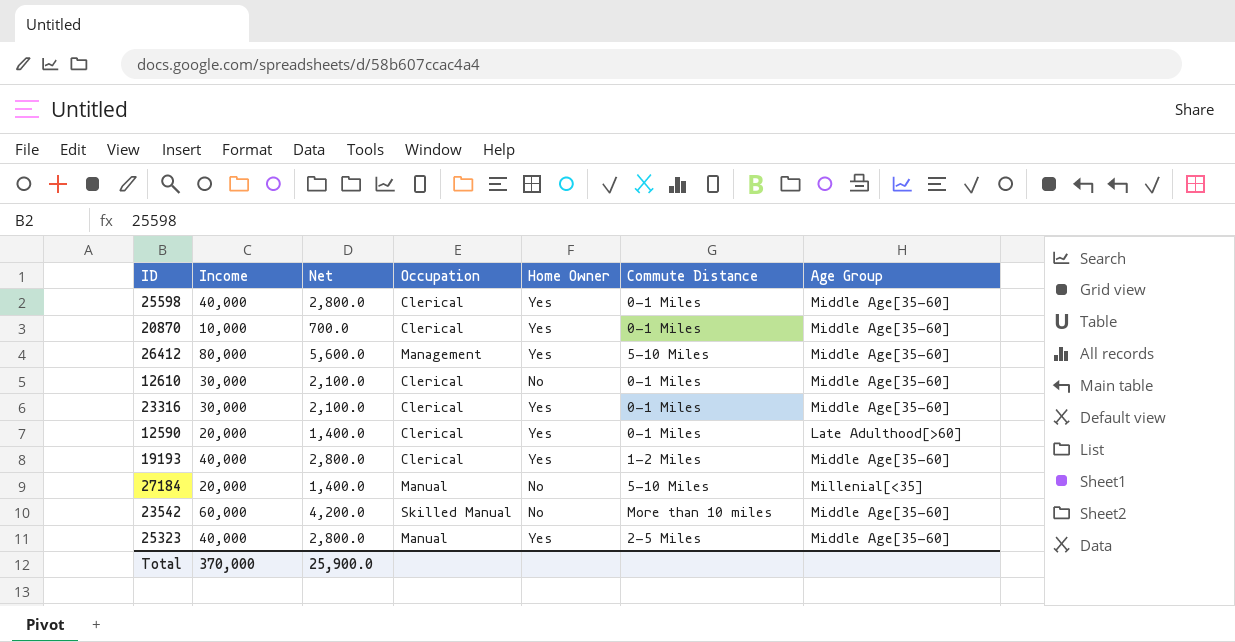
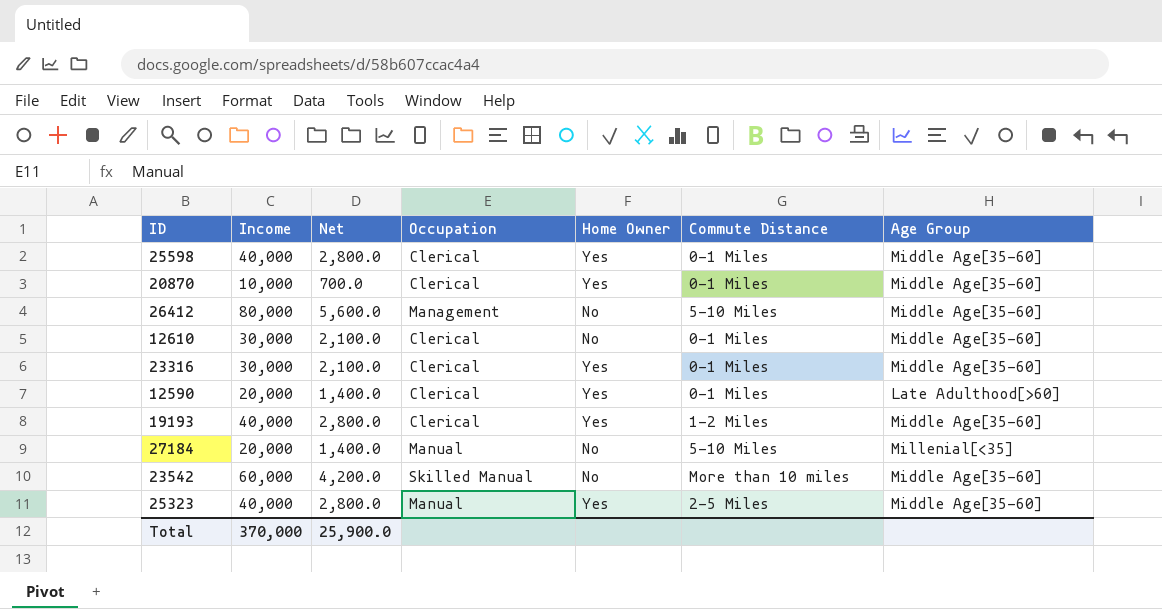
26412 | Home Owner: Yes -> No

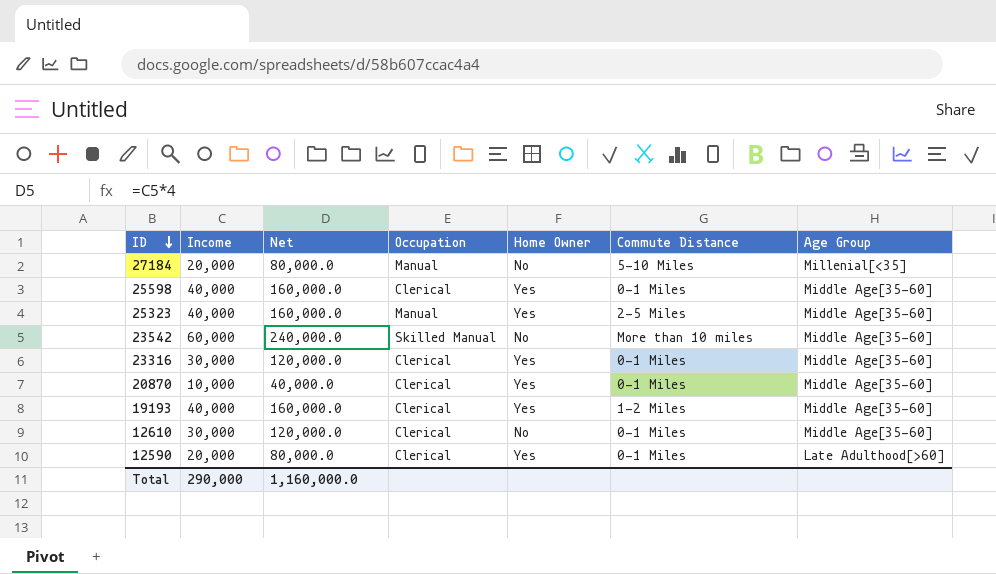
row order: none -> ID descending
column Net | formula: [Income] * 0.07 -> [Income] * 4
row 26412: 80,000 | 5,600.0 | Management | No | 5-10 Miles | Middle Age[35-60] -> none
Total | Income: 370,000 -> 290,000
Total | Net: 25,900.0 -> 1,160,000.0

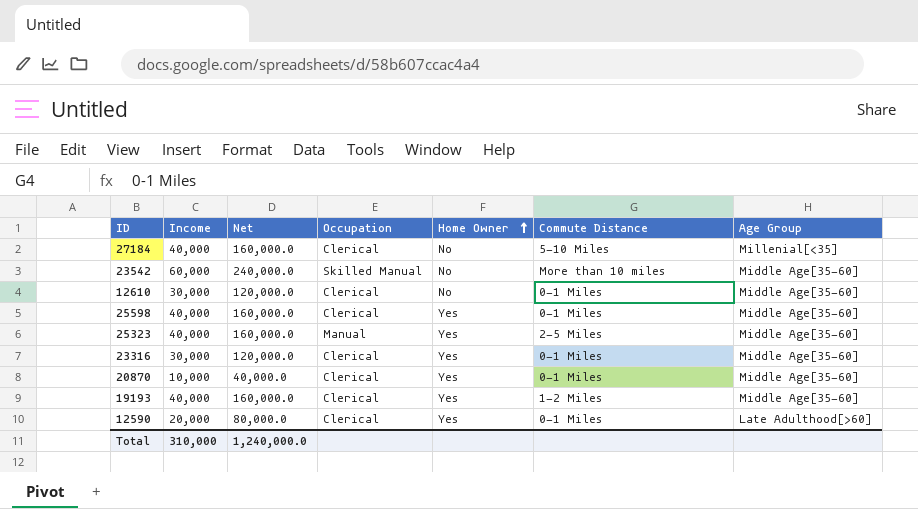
row order: ID descending -> Home Owner ascending
27184 | Income: 20,000 -> 40,000
27184 | Net: 80,000.0 -> 160,000.0
27184 | Occupation: Manual -> Clerical
Total | Income: 290,000 -> 310,000
Total | Net: 1,160,000.0 -> 1,240,000.0

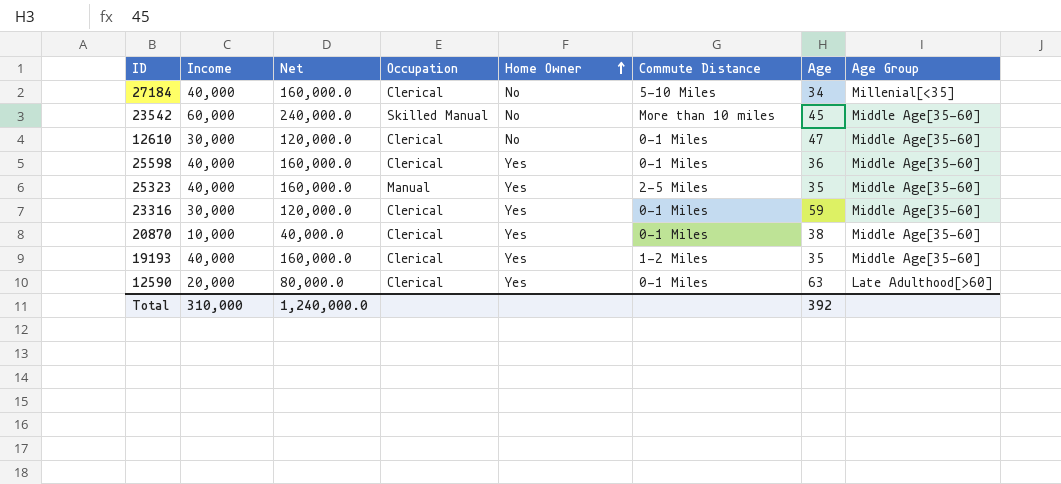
column Age | position: none -> 7

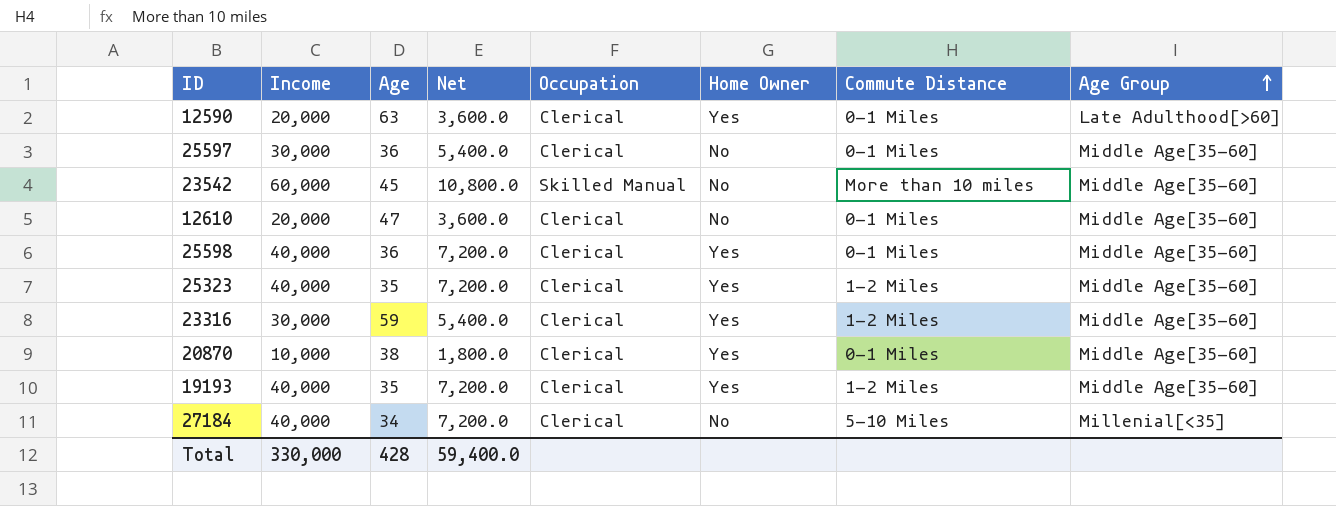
row order: Home Owner ascending -> Age Group ascending
column Age | position: 7 -> 3
column Net | formula: [Income] * 4 -> [Income] * 0.18
row 25597: none -> 30,000 | 36 | 5,400.0 | Clerical | No | 0-1 Miles | Middle Age[35-60]
12610 | Income: 30,000 -> 20,000
25323 | Occupation: Manual -> Clerical
25323 | Commute Distance: 2-5 Miles -> 1-2 Miles
23316 | Commute Distance: 0-1 Miles -> 1-2 Miles
Total | Income: 310,000 -> 330,000
Total | Age: 392 -> 428
Total | Net: 1,240,000.0 -> 59,400.0

